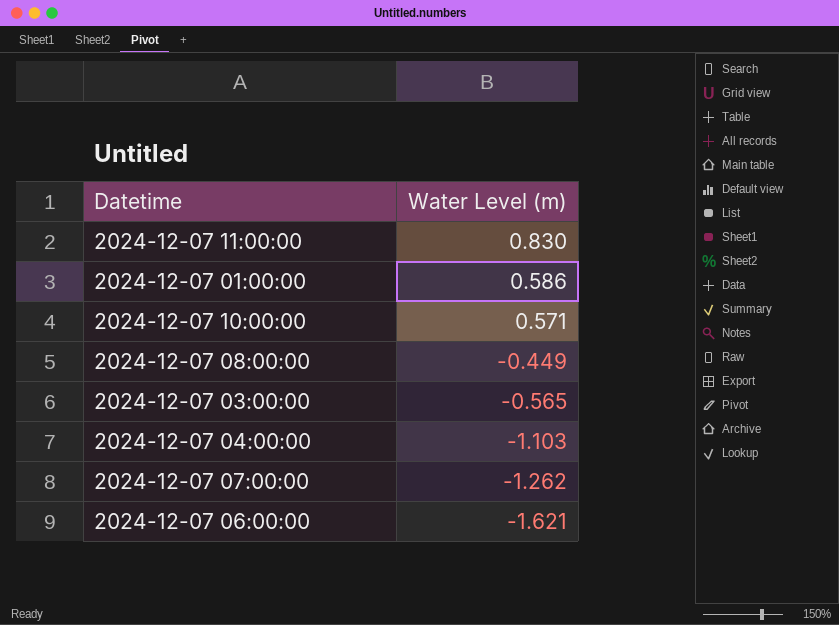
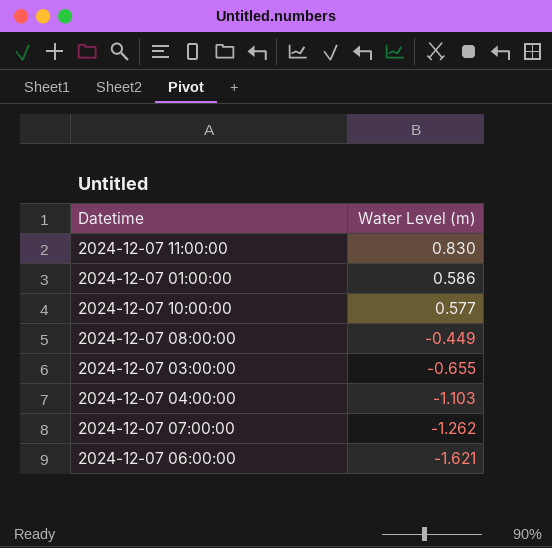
2024-12-07 10:00:00 | Water Level (m): 0.571 -> 0.577
2024-12-07 03:00:00 | Water Level (m): -0.565 -> -0.655

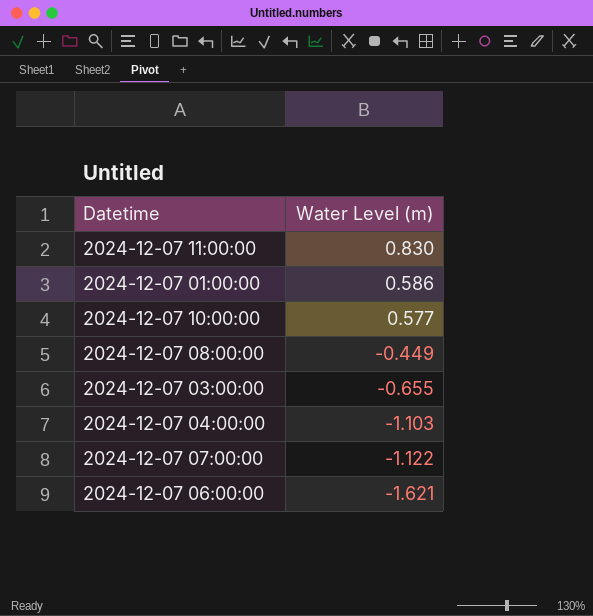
2024-12-07 07:00:00 | Water Level (m): -1.262 -> -1.122

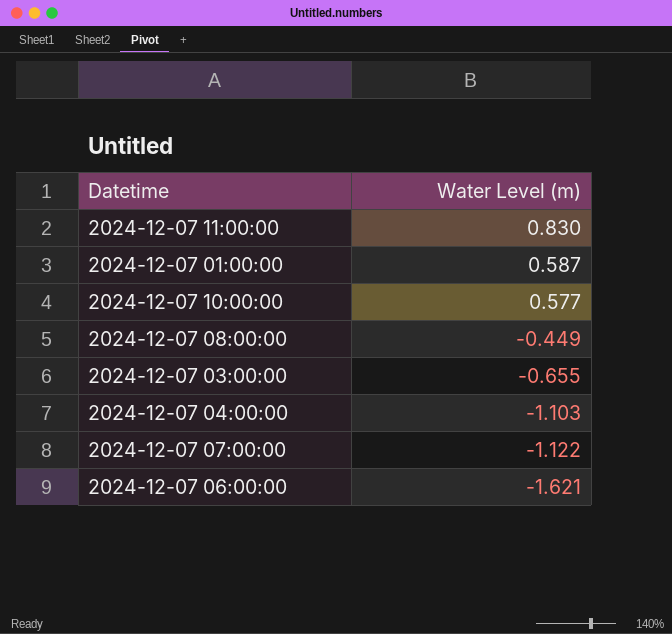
2024-12-07 01:00:00 | Water Level (m): 0.586 -> 0.587

